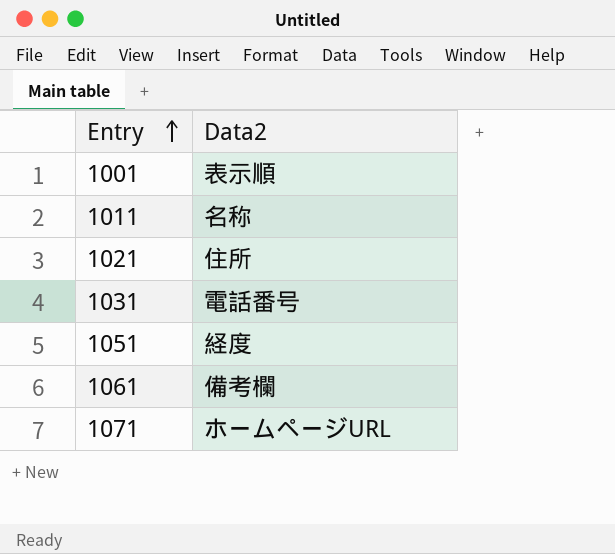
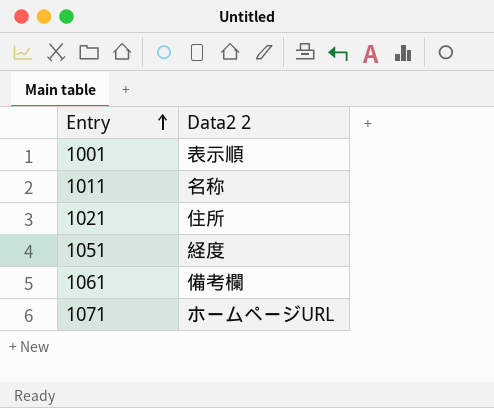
column name: Data2 -> Data2 2
row 1031: 電話番号 -> none

